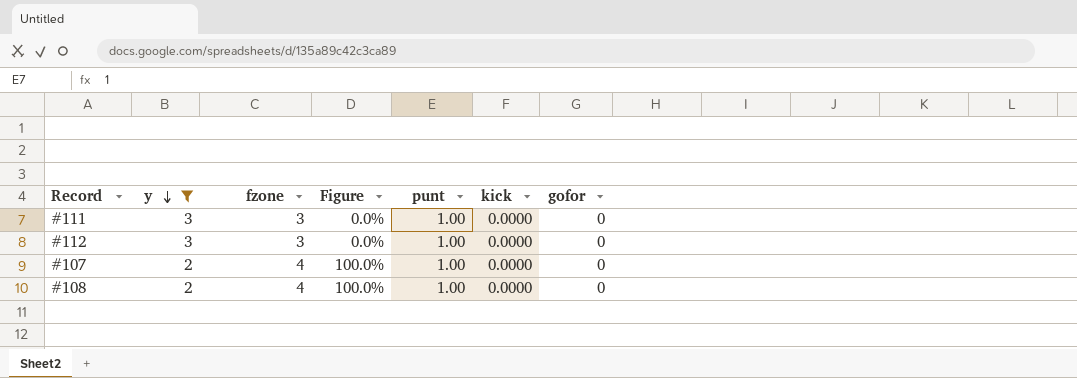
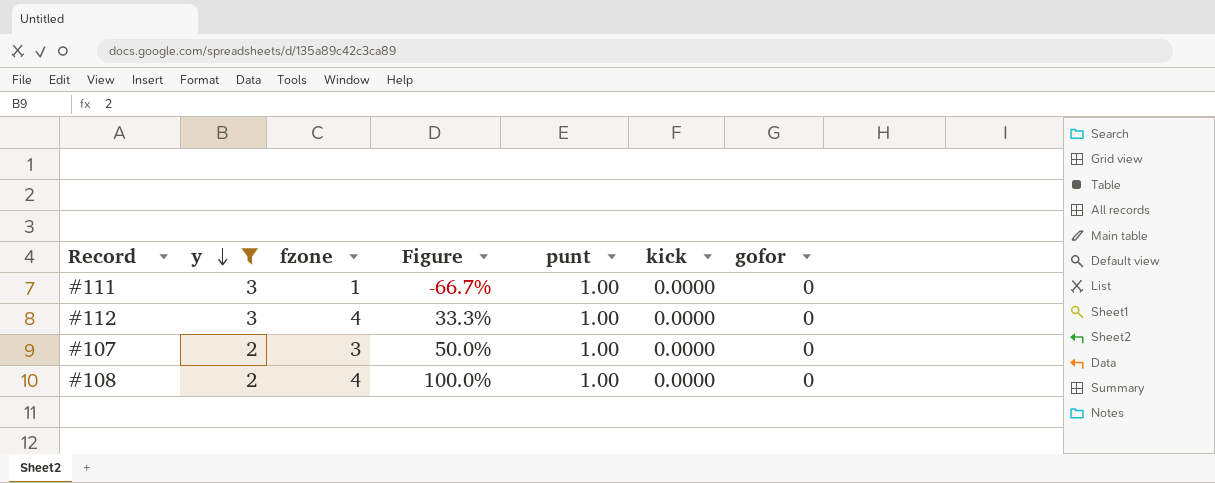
#111 | fzone: 3 -> 1
#111 | Figure: 0.0% -> -66.7%
#112 | fzone: 3 -> 4
#112 | Figure: 0.0% -> 33.3%
#107 | fzone: 4 -> 3
#107 | Figure: 100.0% -> 50.0%

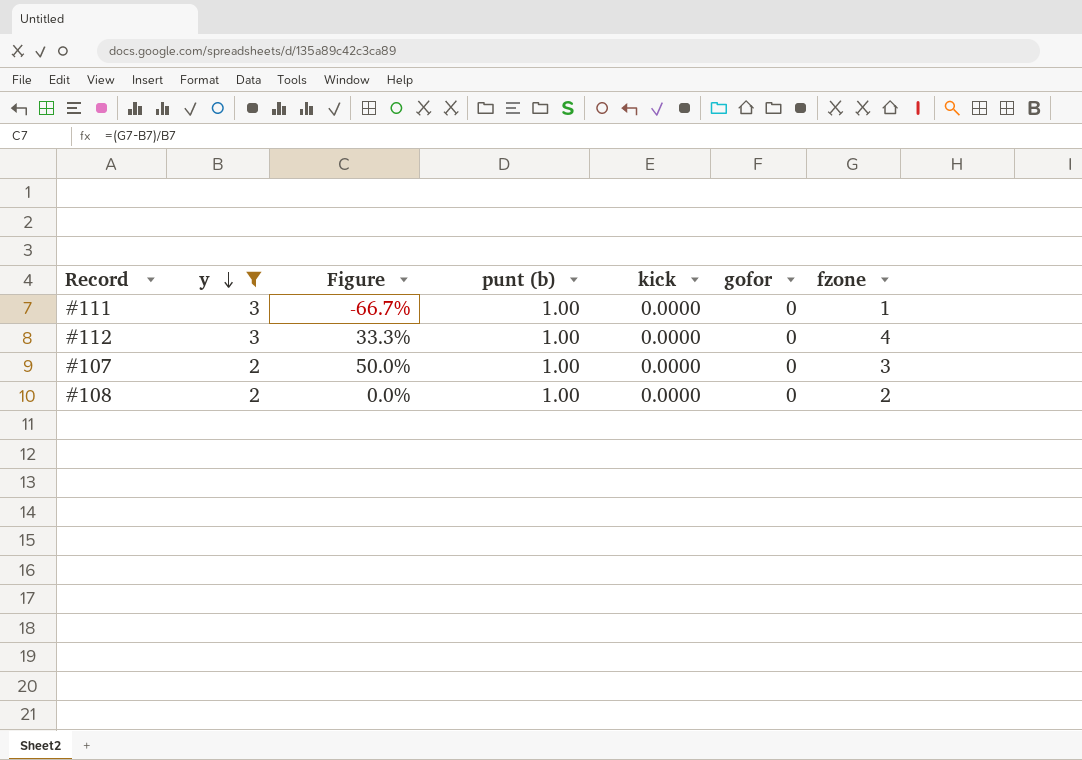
column name: punt -> punt (b)
column fzone | position: 3 -> 7
#108 | Figure: 100.0% -> 0.0%
#108 | fzone: 4 -> 2

